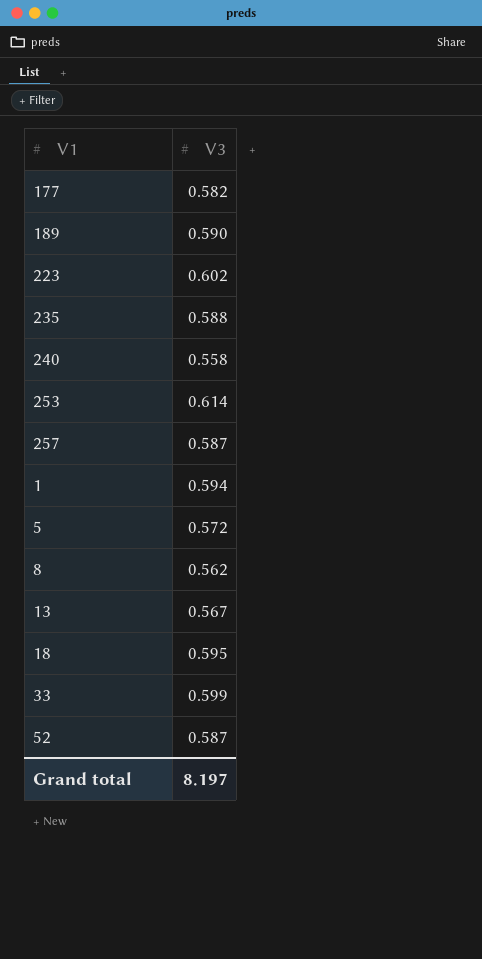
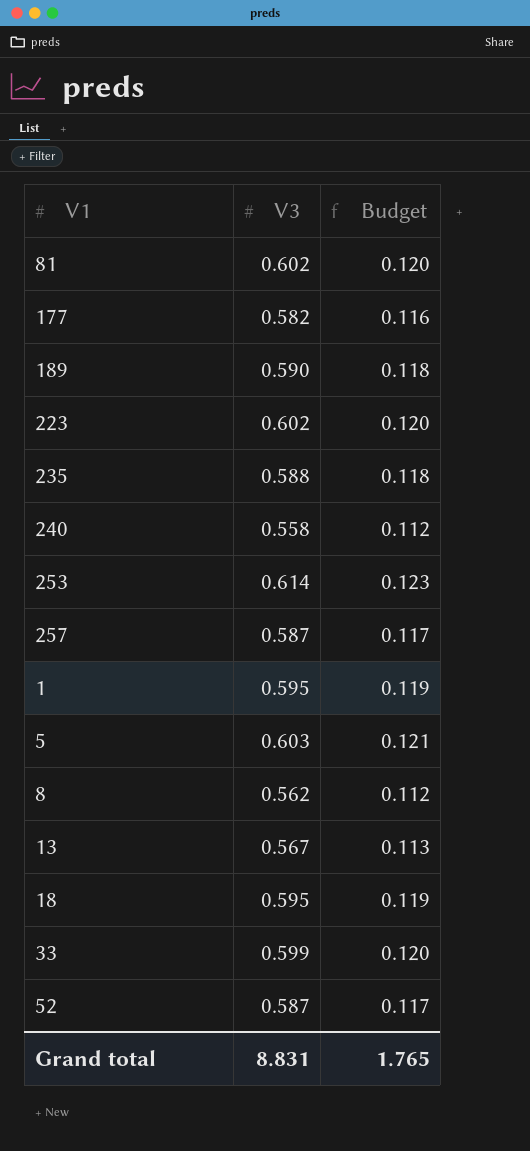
column Budget | formula: none -> [V3] * 0.2
row 81: none -> 0.602 | 0.120
1 | V3: 0.594 -> 0.595
5 | V3: 0.572 -> 0.603
Grand total | V3: 8.197 -> 8.831

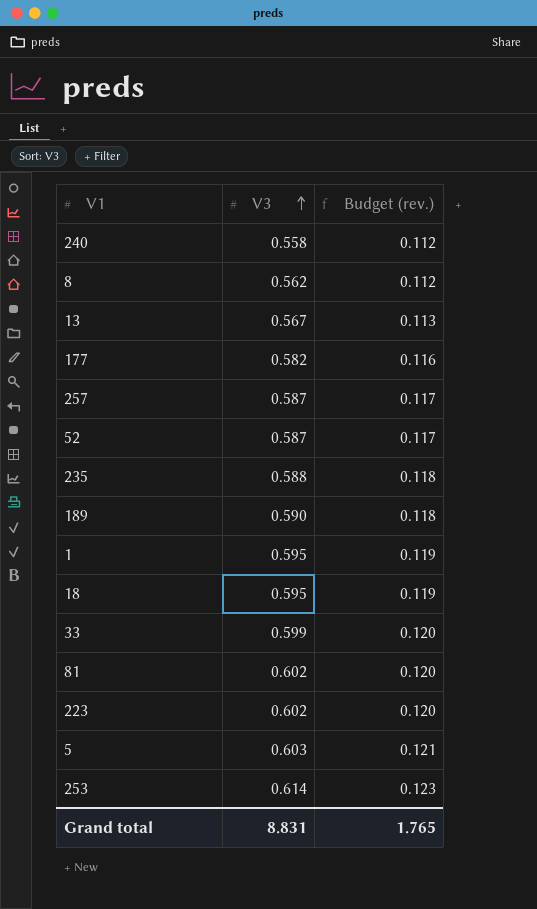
row order: none -> V3 ascending
column name: Budget -> Budget (rev.)

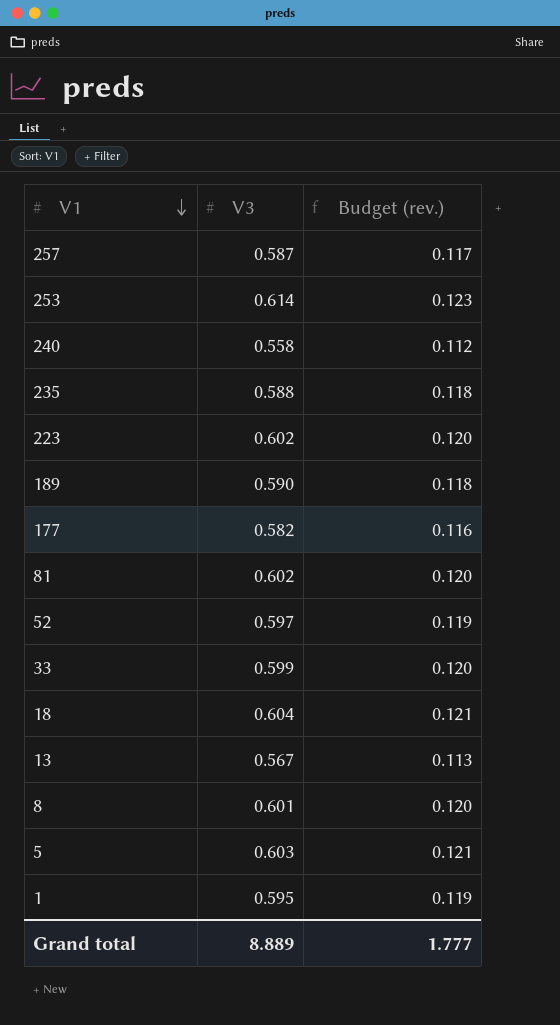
row order: V3 ascending -> V1 descending
52 | V3: 0.587 -> 0.597
52 | Budget (rev.): 0.117 -> 0.119
18 | V3: 0.595 -> 0.604
18 | Budget (rev.): 0.119 -> 0.121
8 | V3: 0.562 -> 0.601
8 | Budget (rev.): 0.112 -> 0.120
Grand total | V3: 8.831 -> 8.889
Grand total | Budget (rev.): 1.765 -> 1.777

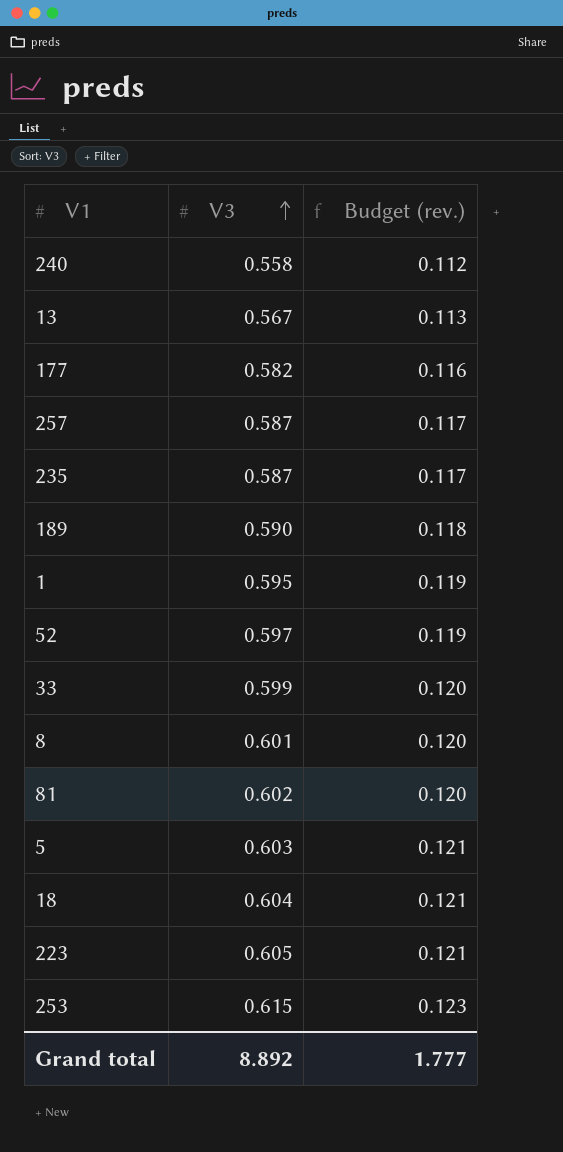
row order: V1 descending -> V3 ascending
235 | V3: 0.588 -> 0.587
235 | Budget (rev.): 0.118 -> 0.117
223 | V3: 0.602 -> 0.605
223 | Budget (rev.): 0.120 -> 0.121
253 | V3: 0.614 -> 0.615
Grand total | V3: 8.889 -> 8.892

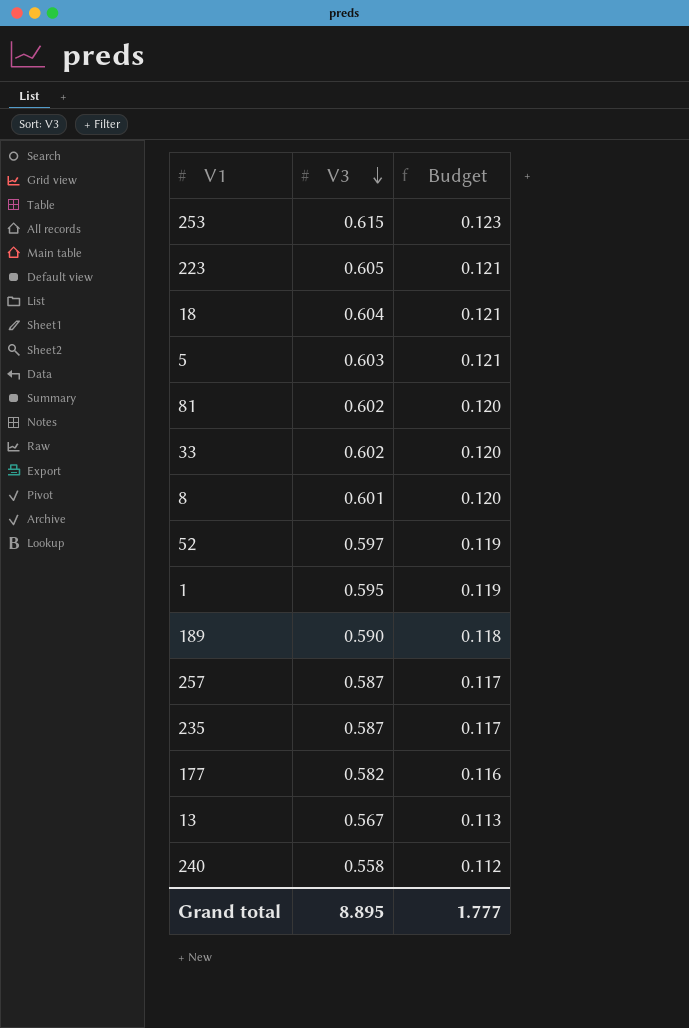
row order: V3 ascending -> V3 descending
column name: Budget (rev.) -> Budget
33 | V3: 0.599 -> 0.602
Grand total | V3: 8.892 -> 8.895

